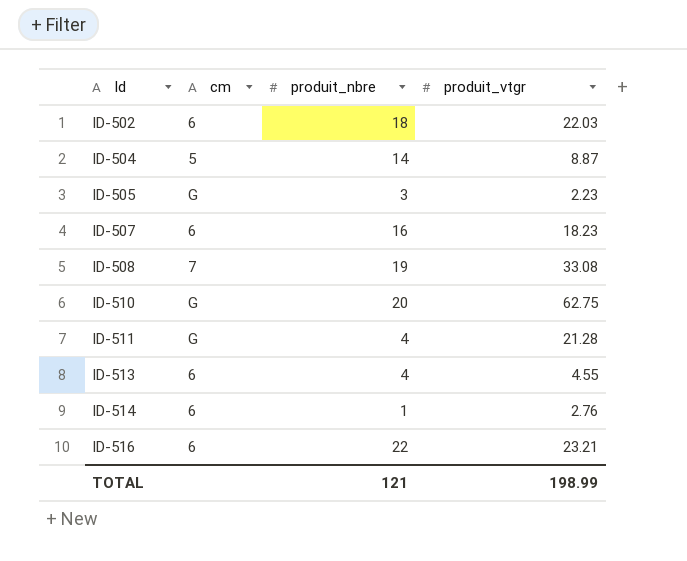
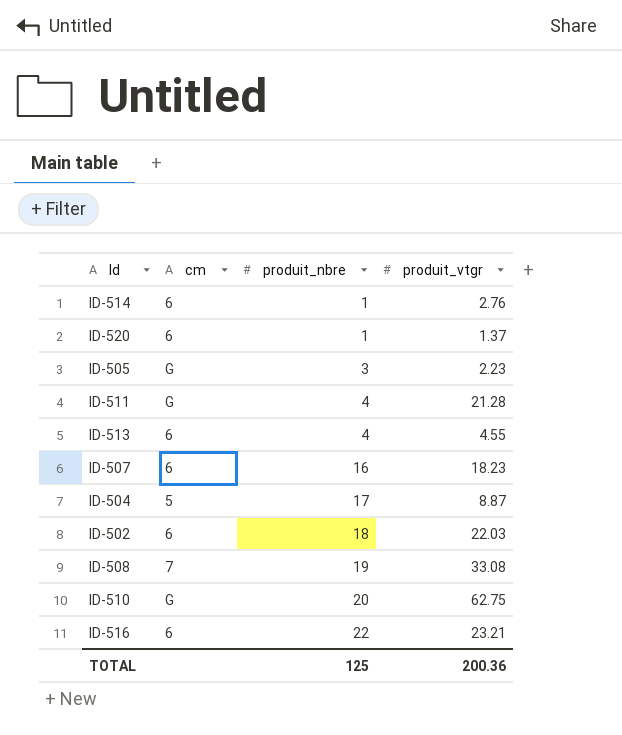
row order: Id ascending -> produit_nbre ascending
row ID-520: none -> 6 | 1 | 1.37
ID-504 | produit_nbre: 14 -> 17
TOTAL | produit_nbre: 121 -> 125
TOTAL | produit_vtgr: 198.99 -> 200.36

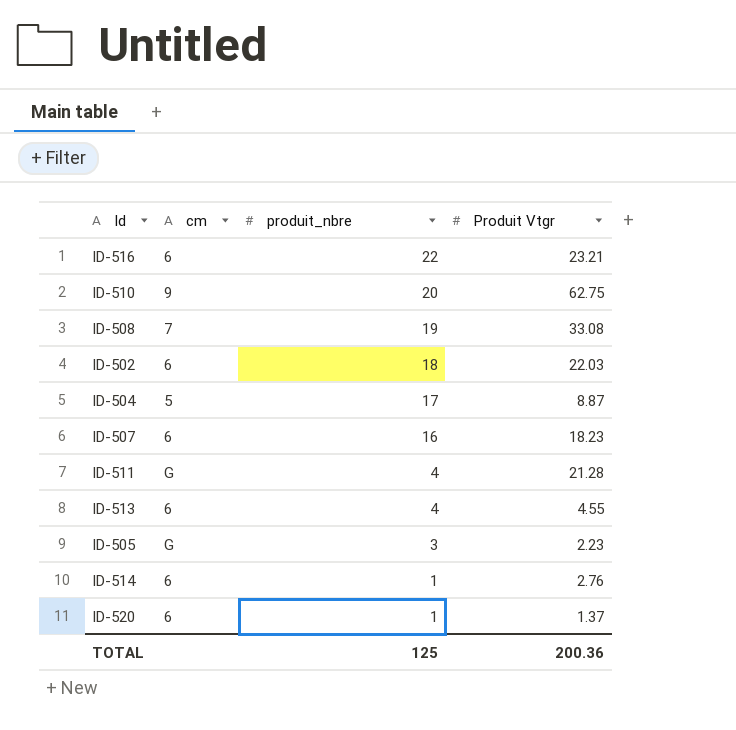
row order: produit_nbre ascending -> produit_nbre descending
column name: produit_vtgr -> Produit Vtgr
ID-510 | cm: G -> 9

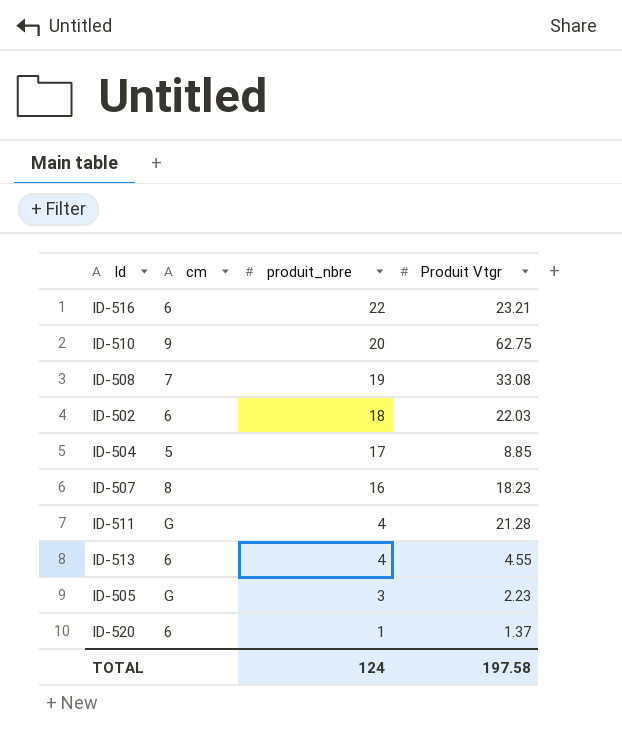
row ID-514: 6 | 1 | 2.76 -> none
ID-504 | Produit Vtgr: 8.87 -> 8.85
ID-507 | cm: 6 -> 8
TOTAL | produit_nbre: 125 -> 124
TOTAL | Produit Vtgr: 200.36 -> 197.58

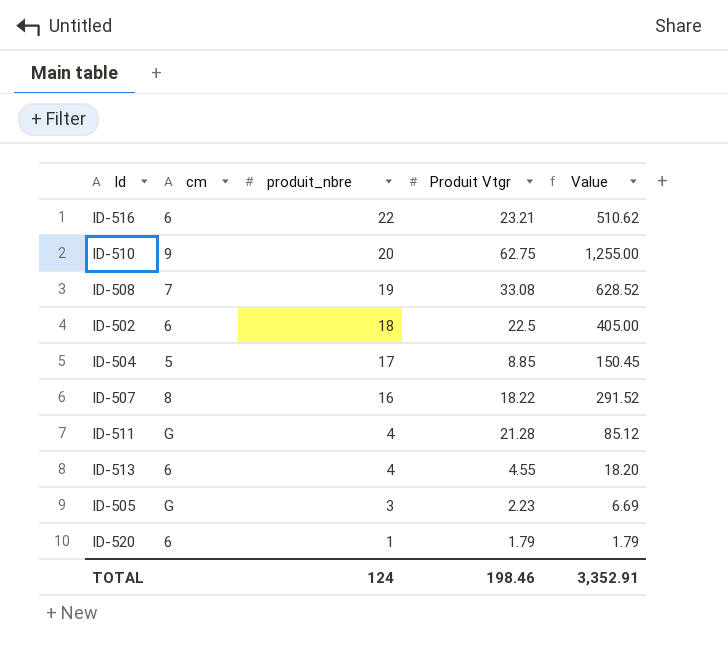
column Value | formula: none -> [produit_nbre] * [Produit Vtgr]
ID-502 | Produit Vtgr: 22.03 -> 22.5
ID-507 | Produit Vtgr: 18.23 -> 18.22
ID-520 | Produit Vtgr: 1.37 -> 1.79
TOTAL | Produit Vtgr: 197.58 -> 198.46

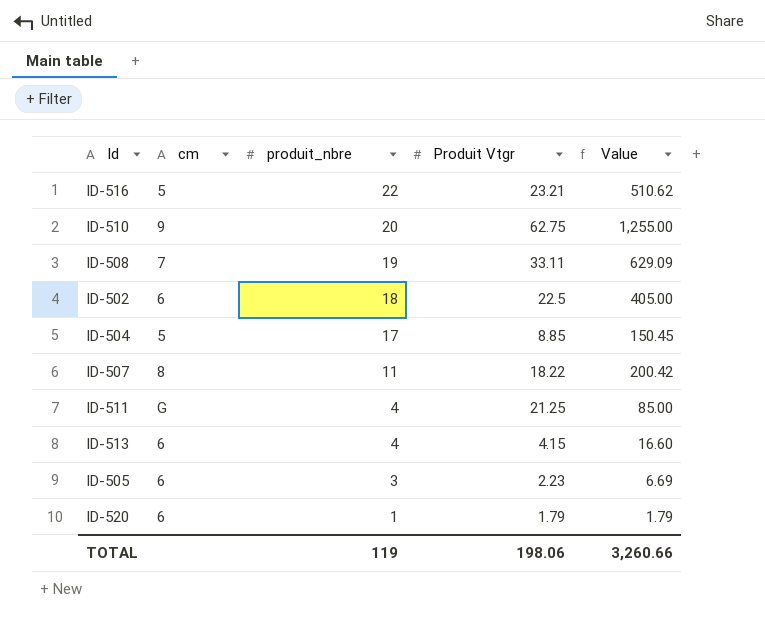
ID-516 | cm: 6 -> 5
ID-508 | Produit Vtgr: 33.08 -> 33.11
ID-508 | Value: 628.52 -> 629.09
ID-507 | produit_nbre: 16 -> 11
ID-507 | Value: 291.52 -> 200.42
ID-511 | Produit Vtgr: 21.28 -> 21.25
ID-511 | Value: 85.12 -> 85.00
ID-513 | Produit Vtgr: 4.55 -> 4.15
ID-513 | Value: 18.20 -> 16.60
ID-505 | cm: G -> 6
TOTAL | produit_nbre: 124 -> 119
TOTAL | Produit Vtgr: 198.46 -> 198.06
TOTAL | Value: 3,352.91 -> 3,260.66

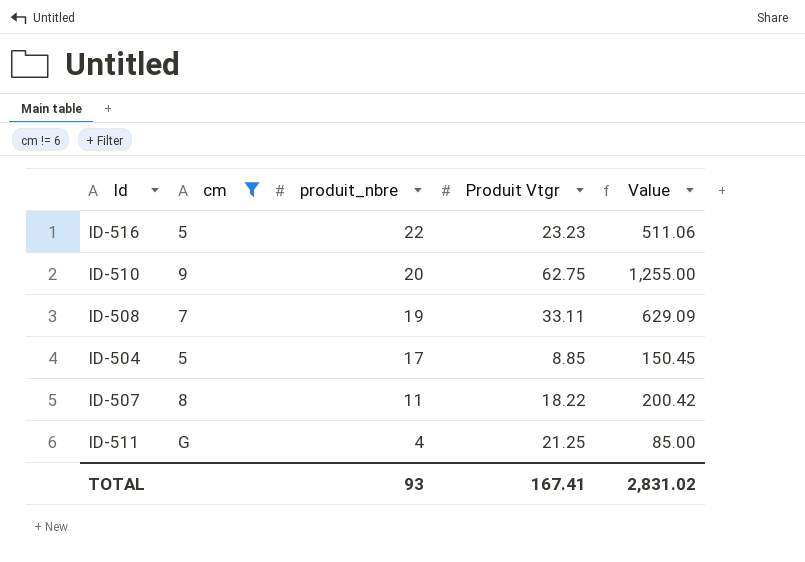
filter: none -> cm != 6
ID-516 | Produit Vtgr: 23.21 -> 23.23
ID-516 | Value: 510.62 -> 511.06
TOTAL | produit_nbre: 119 -> 93
TOTAL | Produit Vtgr: 198.06 -> 167.41
TOTAL | Value: 3,260.66 -> 2,831.02

